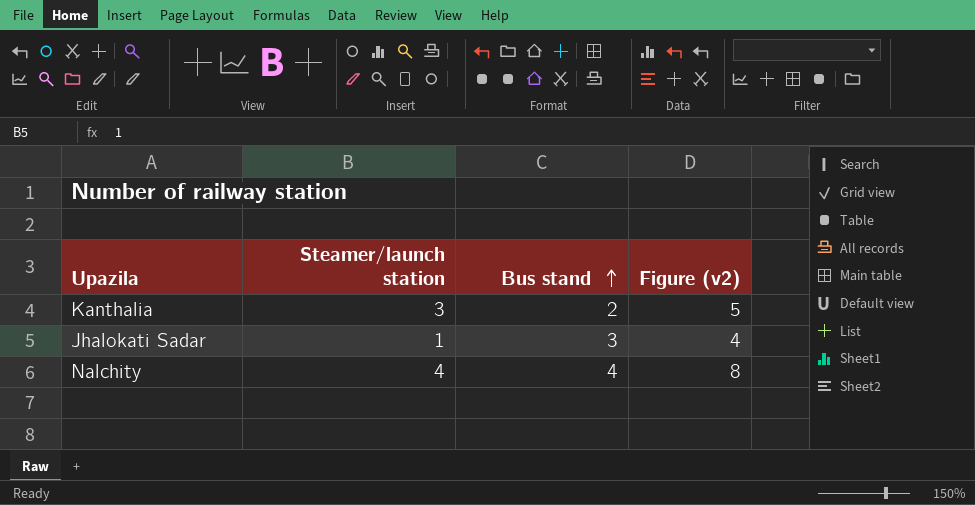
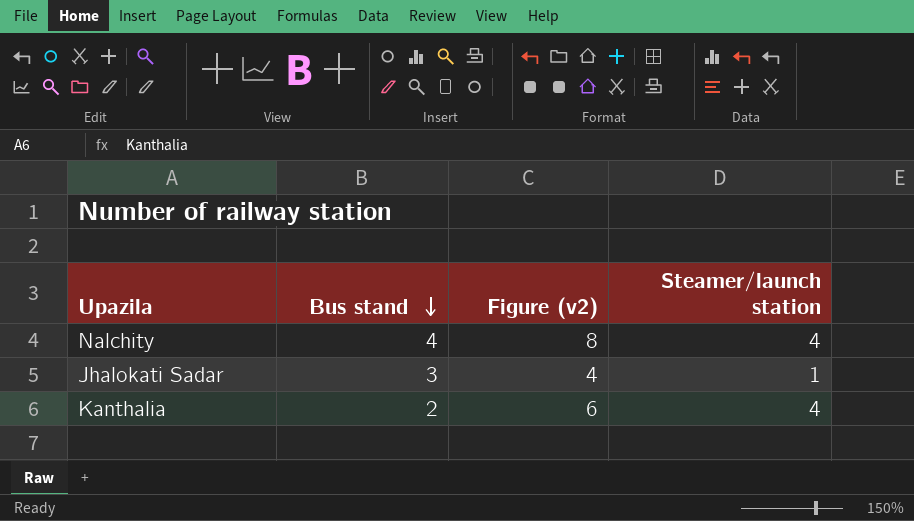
row order: Bus stand ascending -> Bus stand descending
column Steamer/launch station | position: 2 -> 4
Kanthalia | Figure (v2): 5 -> 6
Kanthalia | Steamer/launch station: 3 -> 4

